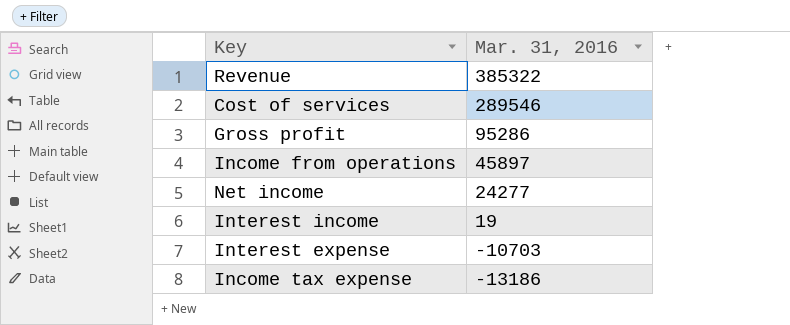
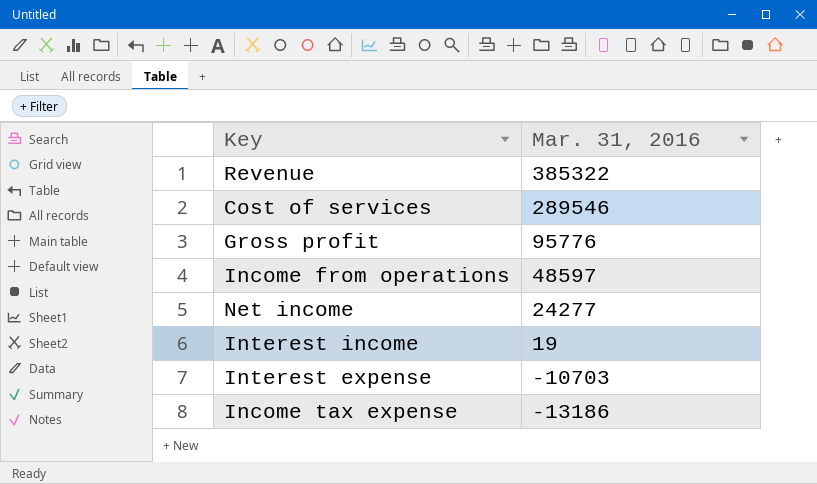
Gross profit | Mar. 31, 2016: 95286 -> 95776
Income from operations | Mar. 31, 2016: 45897 -> 48597

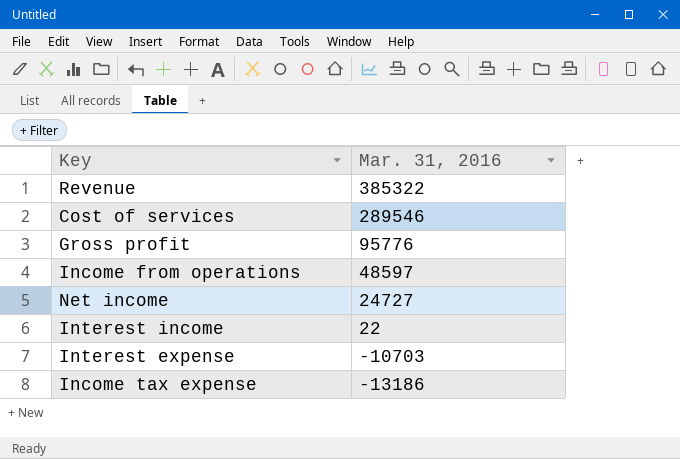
Net income | Mar. 31, 2016: 24277 -> 24727
Interest income | Mar. 31, 2016: 19 -> 22

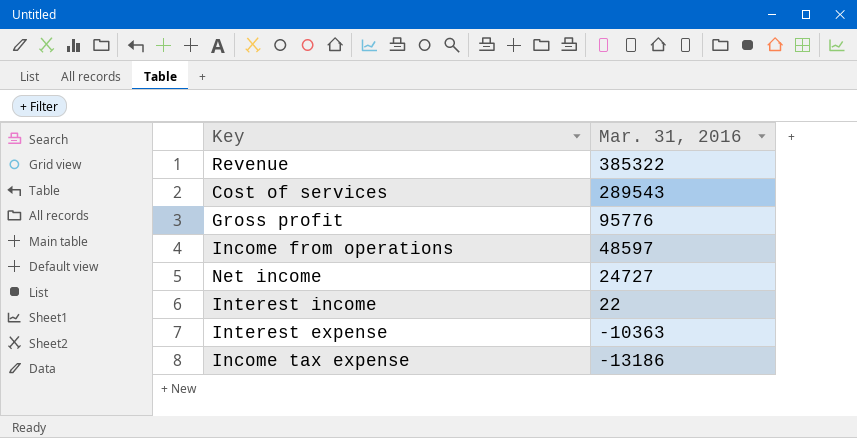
Cost of services | Mar. 31, 2016: 289546 -> 289543
Interest expense | Mar. 31, 2016: -10703 -> -10363

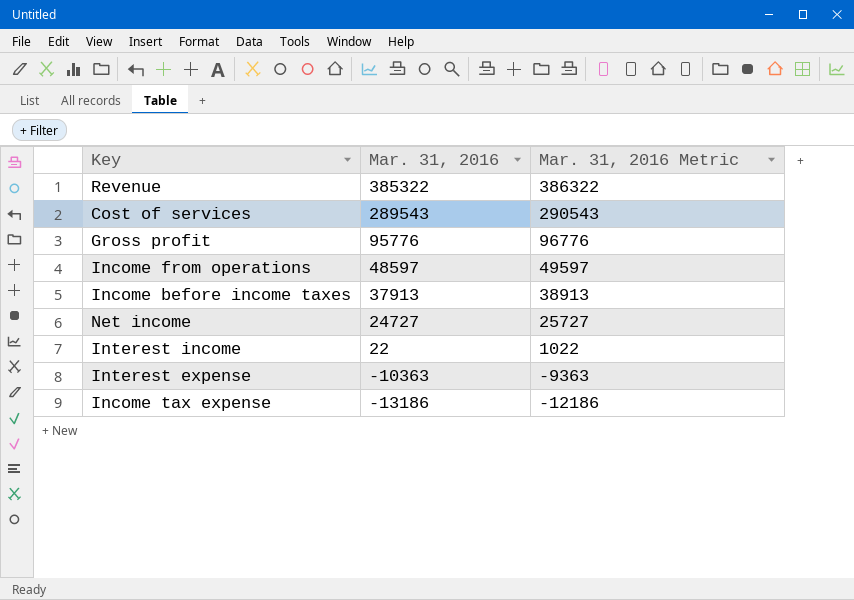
column Mar. 31, 2016 Metric | formula: none -> [Mar. 31, 2016] + 1000
row Income before income taxes: none -> 37913 | 38913

